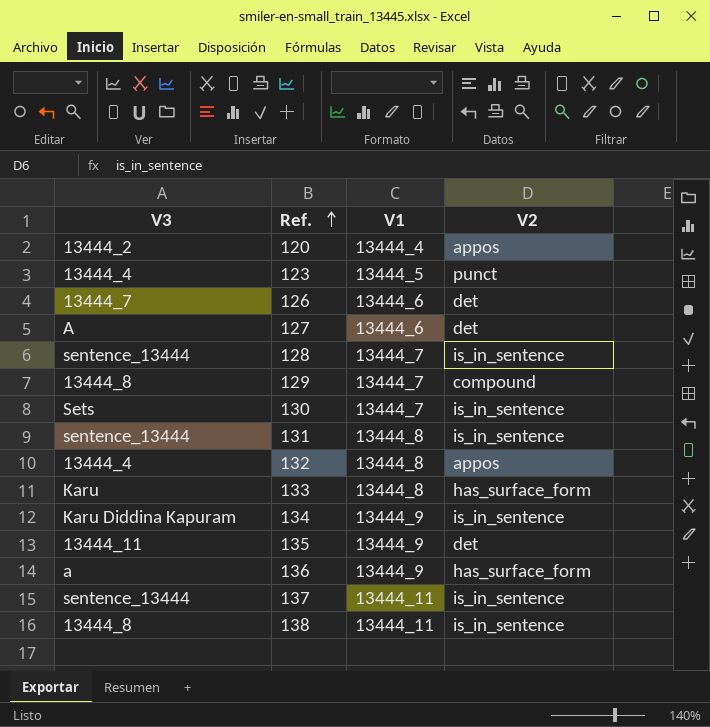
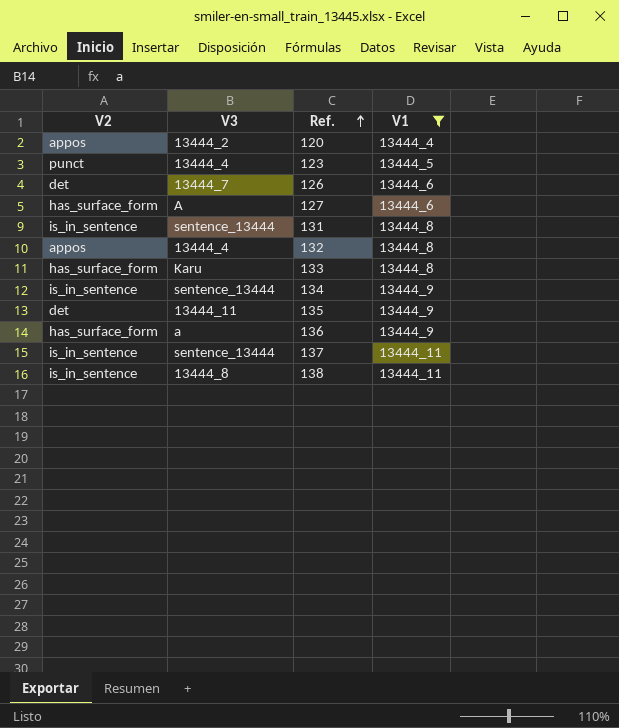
filter: none -> V1 != 13444_7
column V2 | position: 4 -> 1
127 | V2: det -> has_surface_form
134 | V3: Karu Diddina Kapuram -> sentence_13444

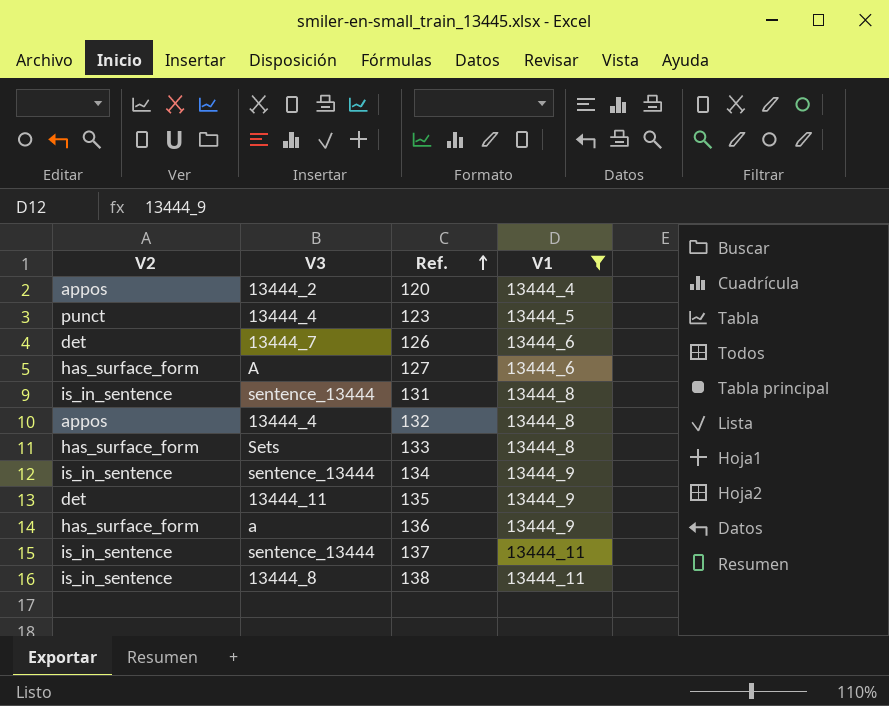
133 | V3: Karu -> Sets

